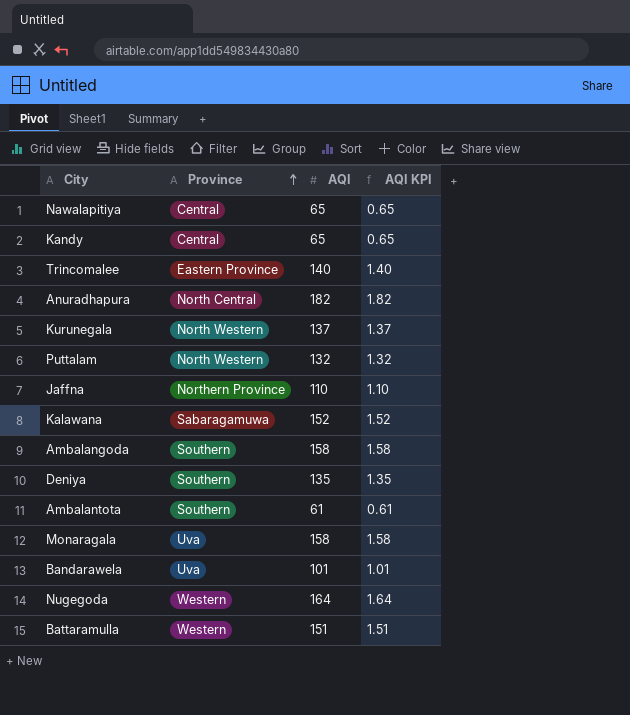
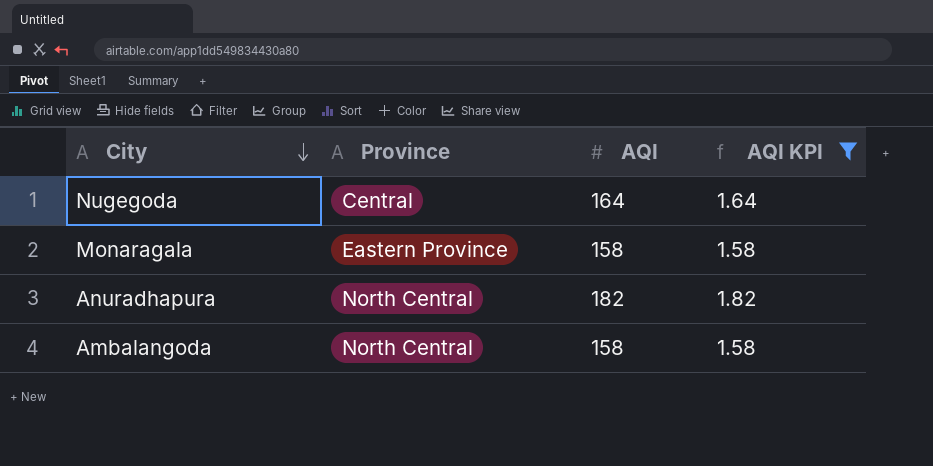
filter: none -> AQI KPI >= 1.58
row order: Province ascending -> City descending
Nugegoda | Province: Western -> Central
Monaragala | Province: Uva -> Eastern Province
Ambalangoda | Province: Southern -> North Central

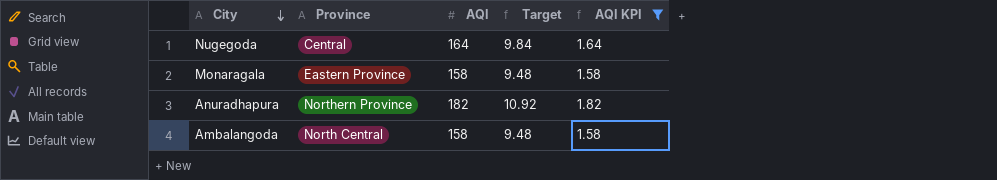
column Target | formula: none -> [AQI] * 0.06
Anuradhapura | Province: North Central -> Northern Province

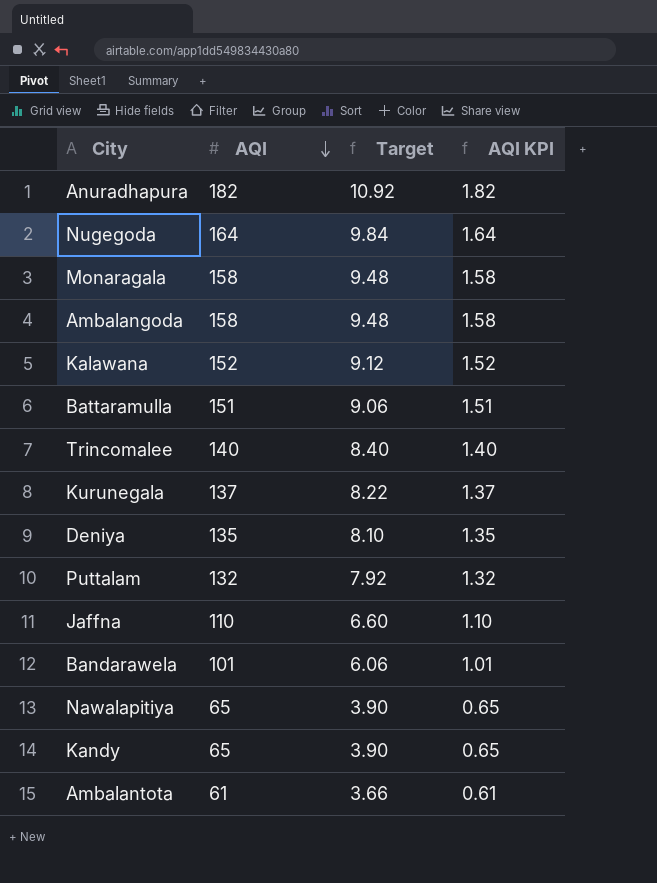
filter: AQI KPI >= 1.58 -> none
row order: City descending -> AQI descending
column Province | position: 2 -> none

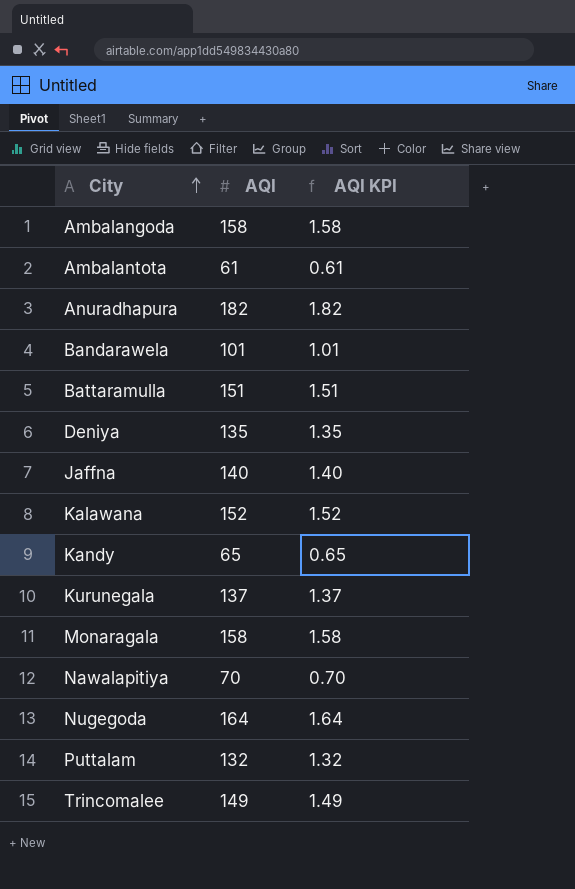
row order: AQI descending -> City ascending
column Target | formula: [AQI] * 0.06 -> none
Jaffna | AQI: 110 -> 140
Jaffna | AQI KPI: 1.10 -> 1.40
Nawalapitiya | AQI: 65 -> 70
Nawalapitiya | AQI KPI: 0.65 -> 0.70
Trincomalee | AQI: 140 -> 149
Trincomalee | AQI KPI: 1.40 -> 1.49

